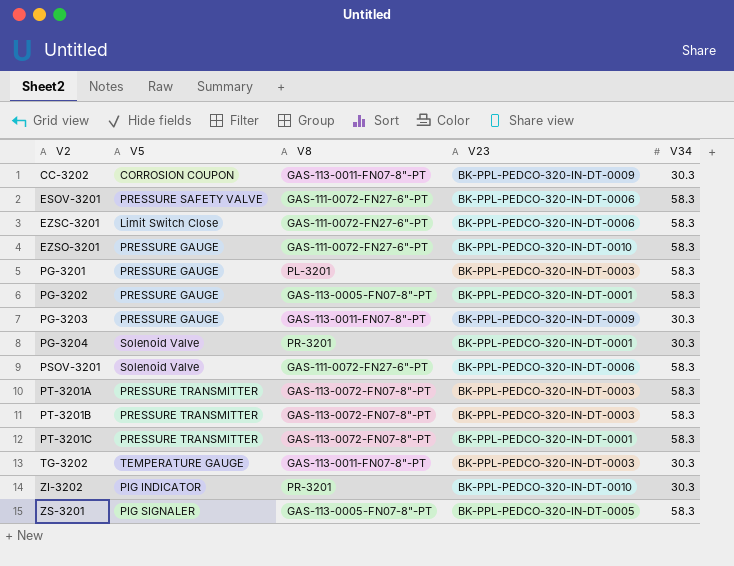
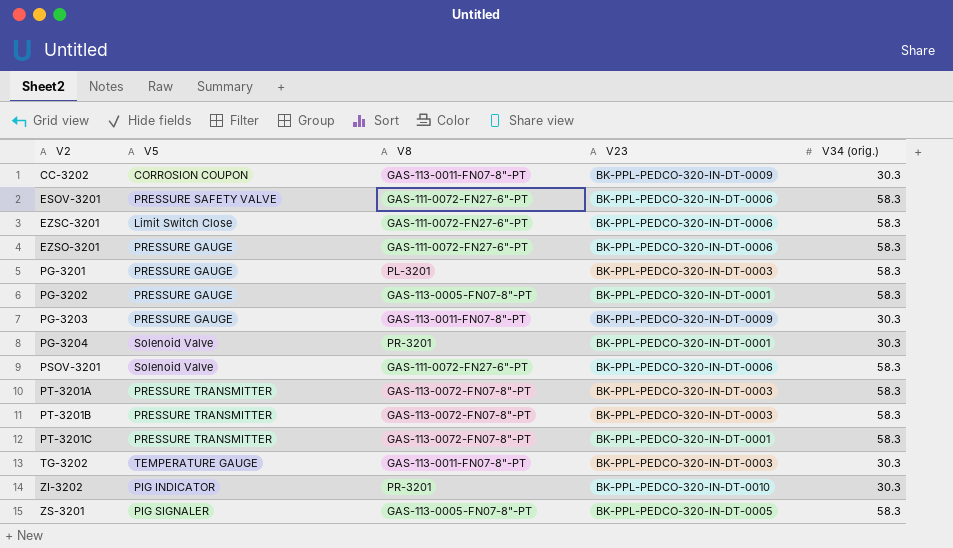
column name: V34 -> V34 (orig.)
EZSO-3201 | V23: BK-PPL-PEDCO-320-IN-DT-0010 -> BK-PPL-PEDCO-320-IN-DT-0006

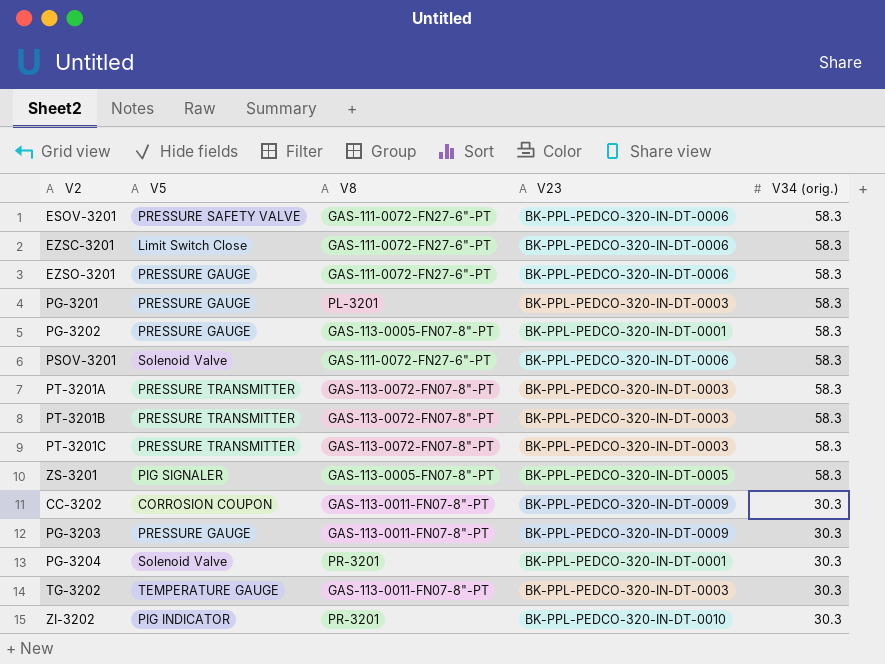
row order: V2 ascending -> V34 (orig.) descending
PT-3201C | V23: BK-PPL-PEDCO-320-IN-DT-0001 -> BK-PPL-PEDCO-320-IN-DT-0003

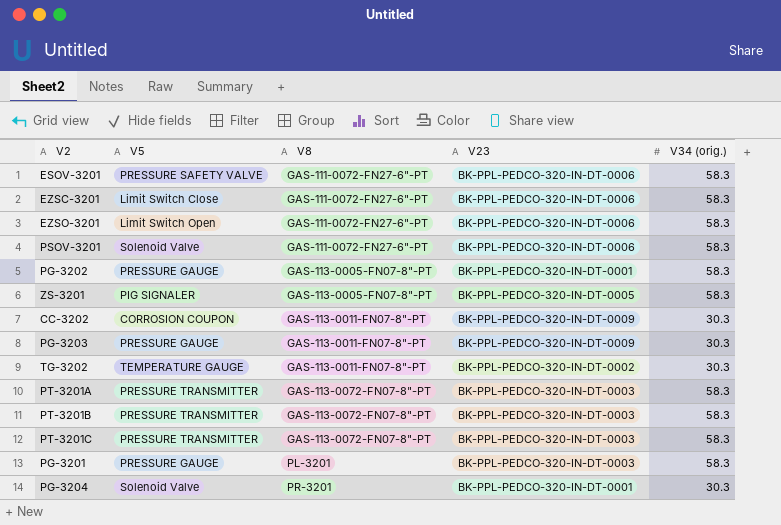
row order: V34 (orig.) descending -> V8 ascending
row ZI-3202: PIG INDICATOR | PR-3201 | BK-PPL-PEDCO-320-IN-DT-0010 | 30.3 -> none
EZSO-3201 | V5: PRESSURE GAUGE -> Limit Switch Open
TG-3202 | V23: BK-PPL-PEDCO-320-IN-DT-0003 -> BK-PPL-PEDCO-320-IN-DT-0002

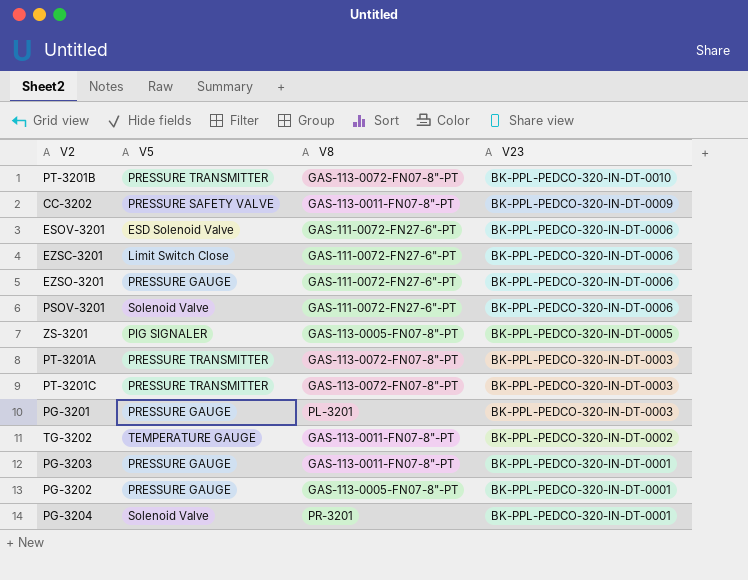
row order: V8 ascending -> V23 descending
column V34 (orig.) | position: 5 -> none
PT-3201B | V23: BK-PPL-PEDCO-320-IN-DT-0003 -> BK-PPL-PEDCO-320-IN-DT-0010
CC-3202 | V5: CORROSION COUPON -> PRESSURE SAFETY VALVE
ESOV-3201 | V5: PRESSURE SAFETY VALVE -> ESD Solenoid Valve
EZSO-3201 | V5: Limit Switch Open -> PRESSURE GAUGE
PG-3203 | V23: BK-PPL-PEDCO-320-IN-DT-0009 -> BK-PPL-PEDCO-320-IN-DT-0001

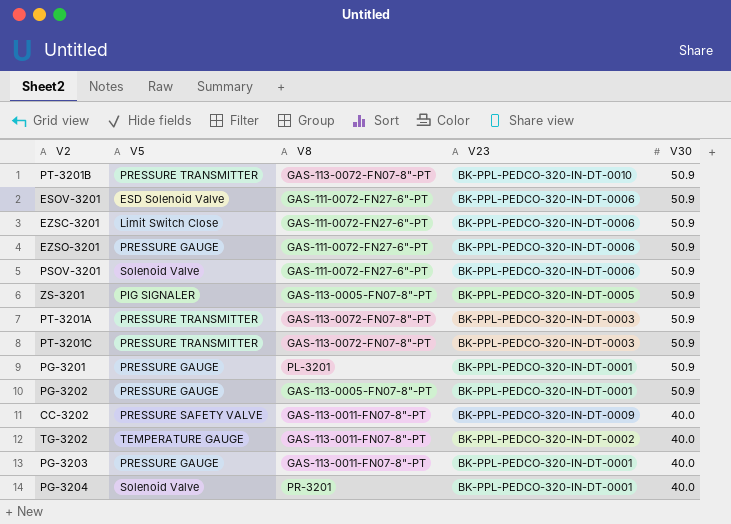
row order: V23 descending -> V30 descending
column V30 | position: none -> 5
PG-3201 | V23: BK-PPL-PEDCO-320-IN-DT-0003 -> BK-PPL-PEDCO-320-IN-DT-0001

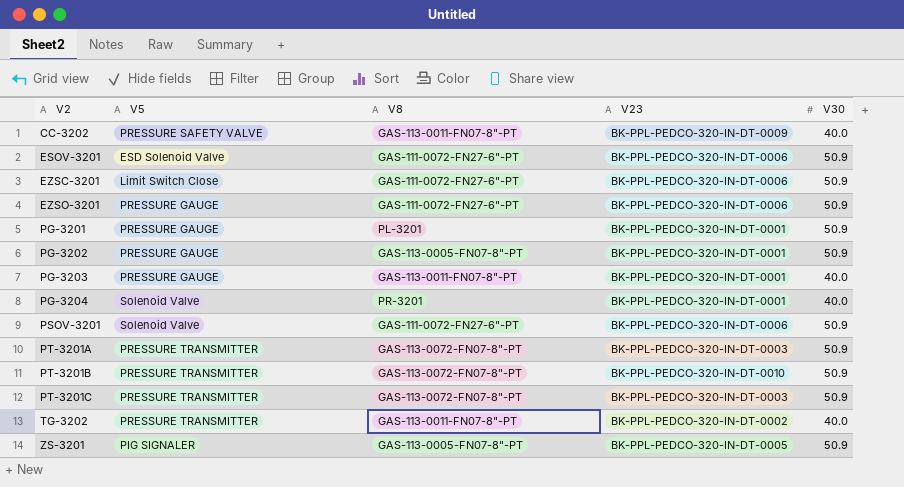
row order: V30 descending -> V2 ascending
TG-3202 | V5: TEMPERATURE GAUGE -> PRESSURE TRANSMITTER

